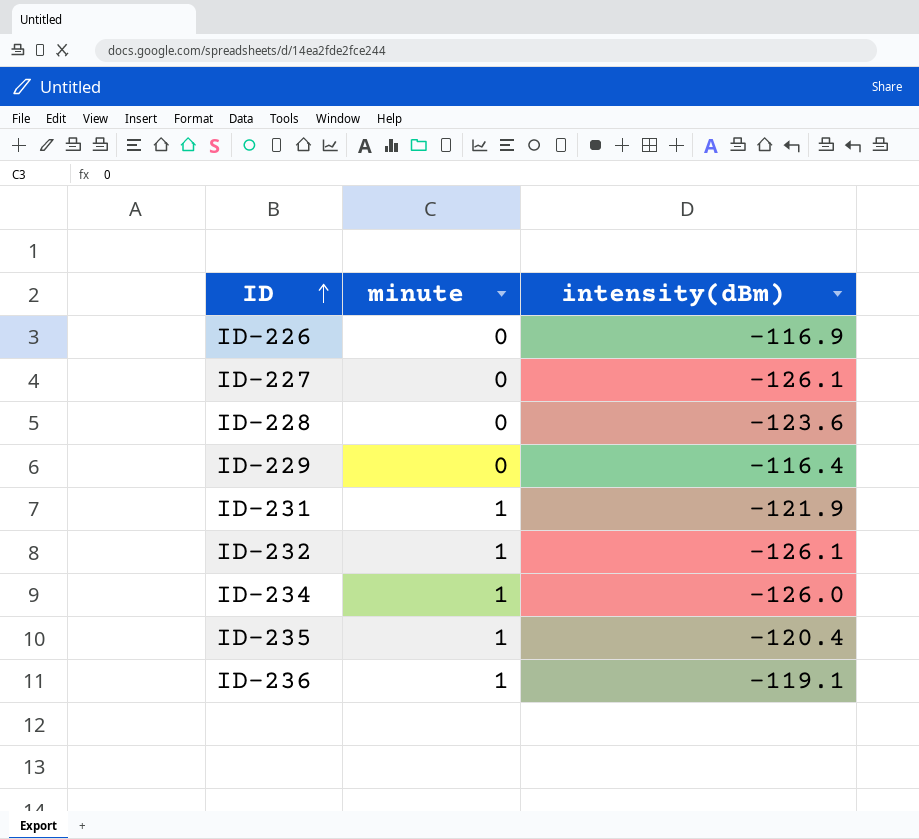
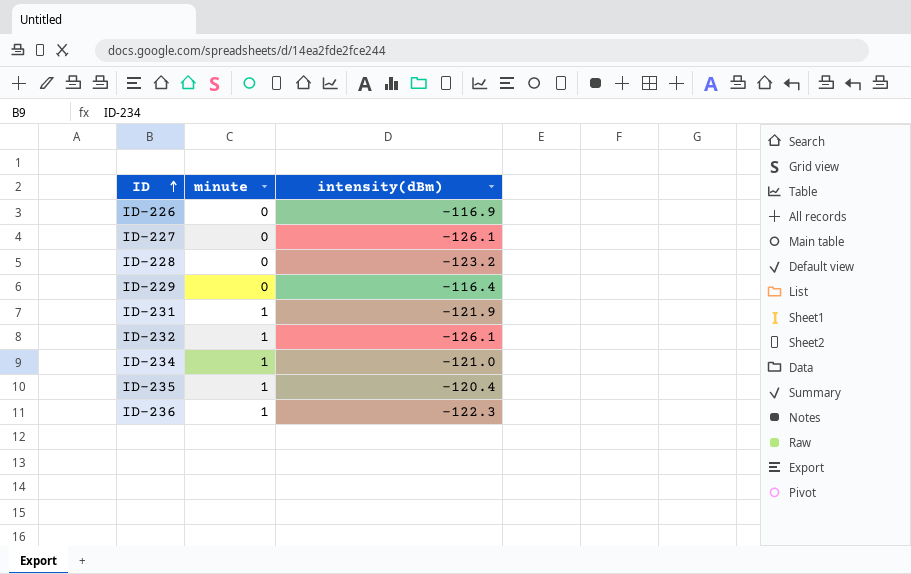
ID-228 | intensity(dBm): -123.6 -> -123.2
ID-234 | intensity(dBm): -126.0 -> -121.0
ID-236 | intensity(dBm): -119.1 -> -122.3

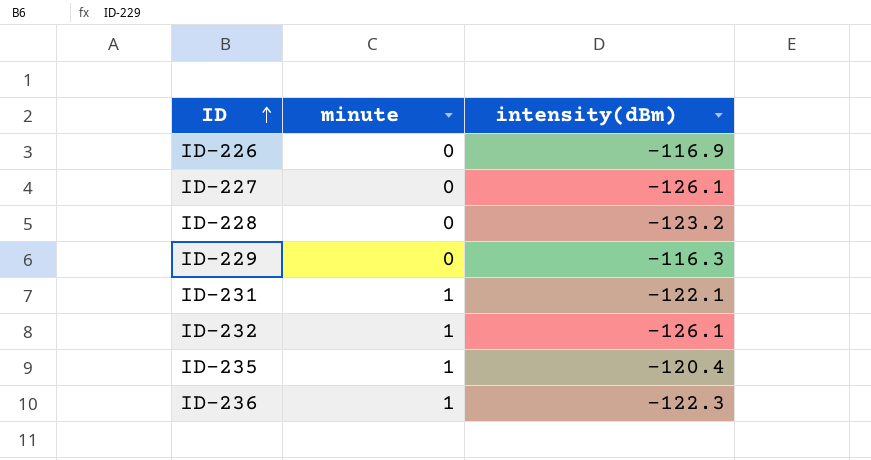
row ID-234: 1 | -121.0 -> none
ID-229 | intensity(dBm): -116.4 -> -116.3
ID-231 | intensity(dBm): -121.9 -> -122.1

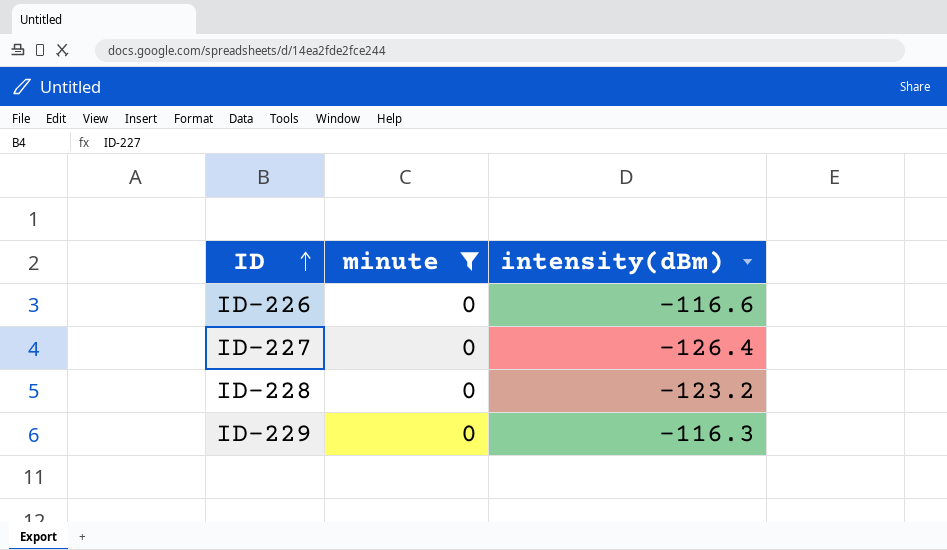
filter: none -> minute = 0
ID-226 | intensity(dBm): -116.9 -> -116.6
ID-227 | intensity(dBm): -126.1 -> -126.4

